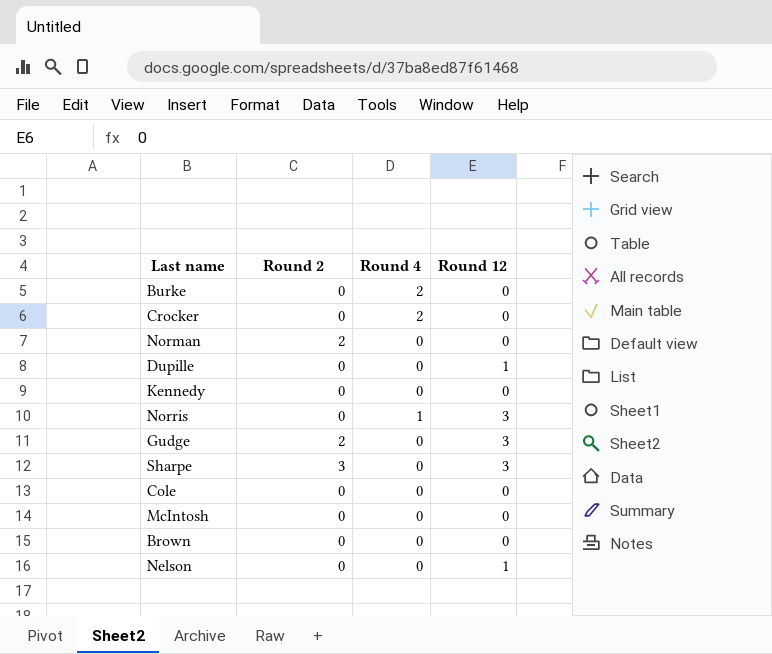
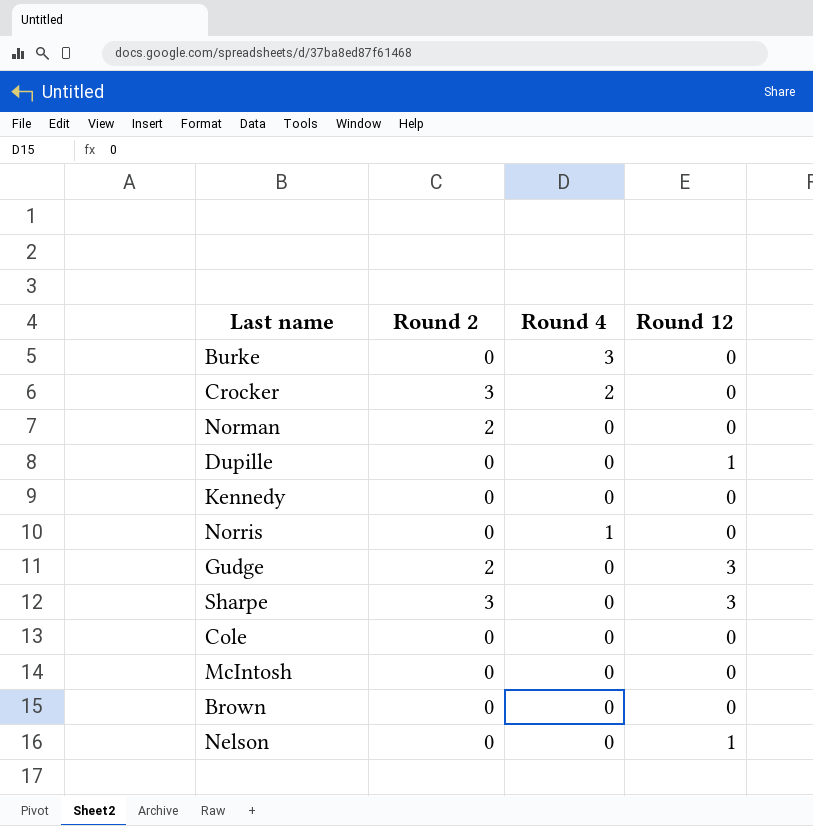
Burke | Round 4: 2 -> 3
Crocker | Round 2: 0 -> 3
Norris | Round 12: 3 -> 0

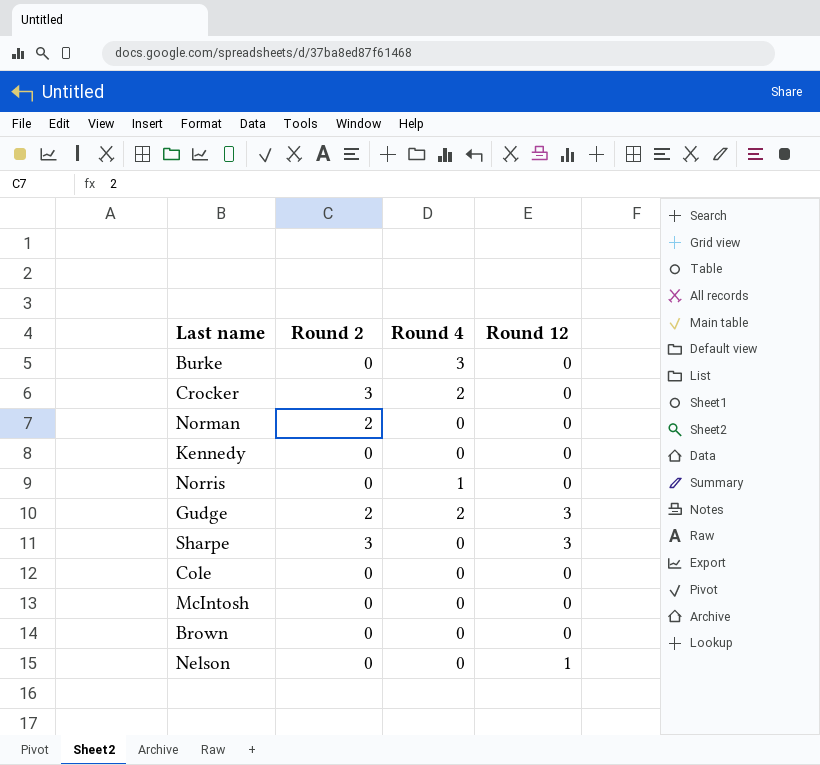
row Dupille: 0 | 0 | 1 -> none
Gudge | Round 4: 0 -> 2

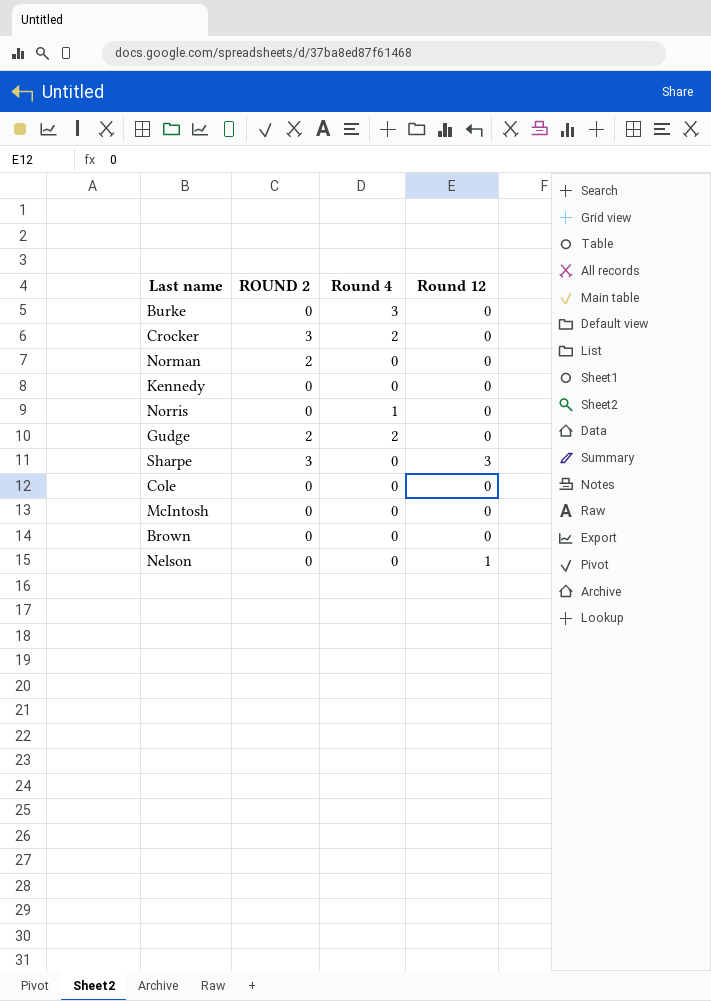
column name: Round 2 -> ROUND 2
Gudge | Round 12: 3 -> 0

